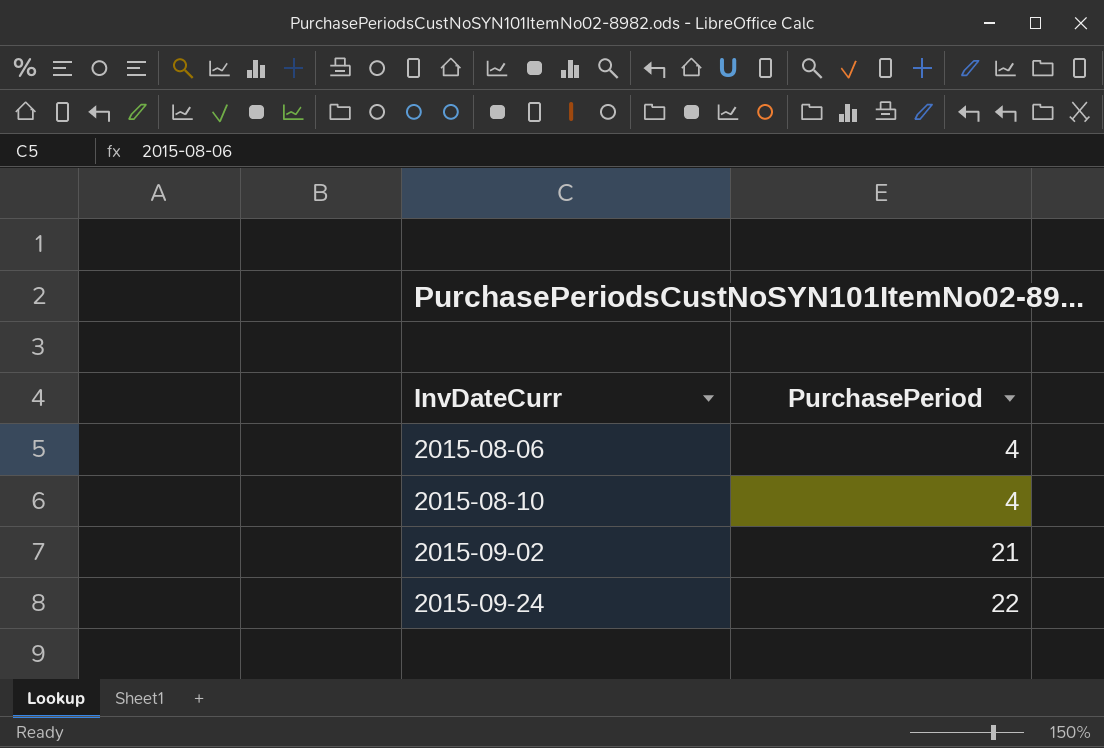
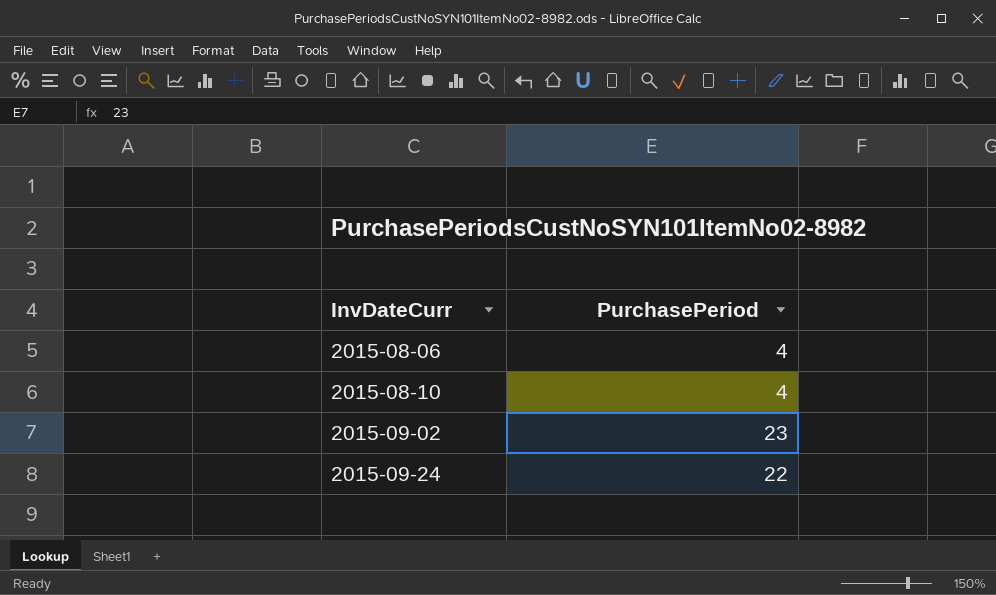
2015-09-02 | PurchasePeriod: 21 -> 23

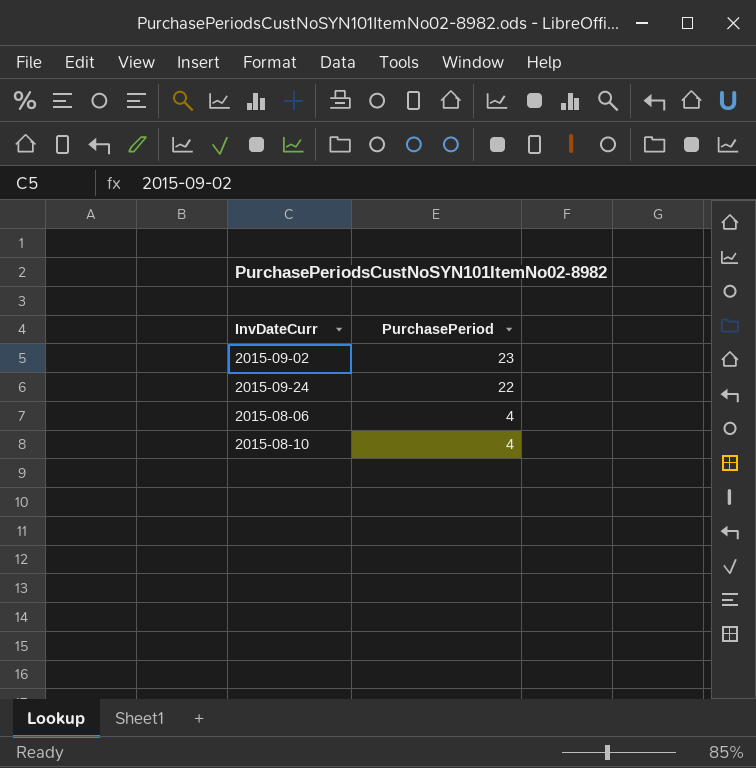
row order: InvDateCurr ascending -> PurchasePeriod descending

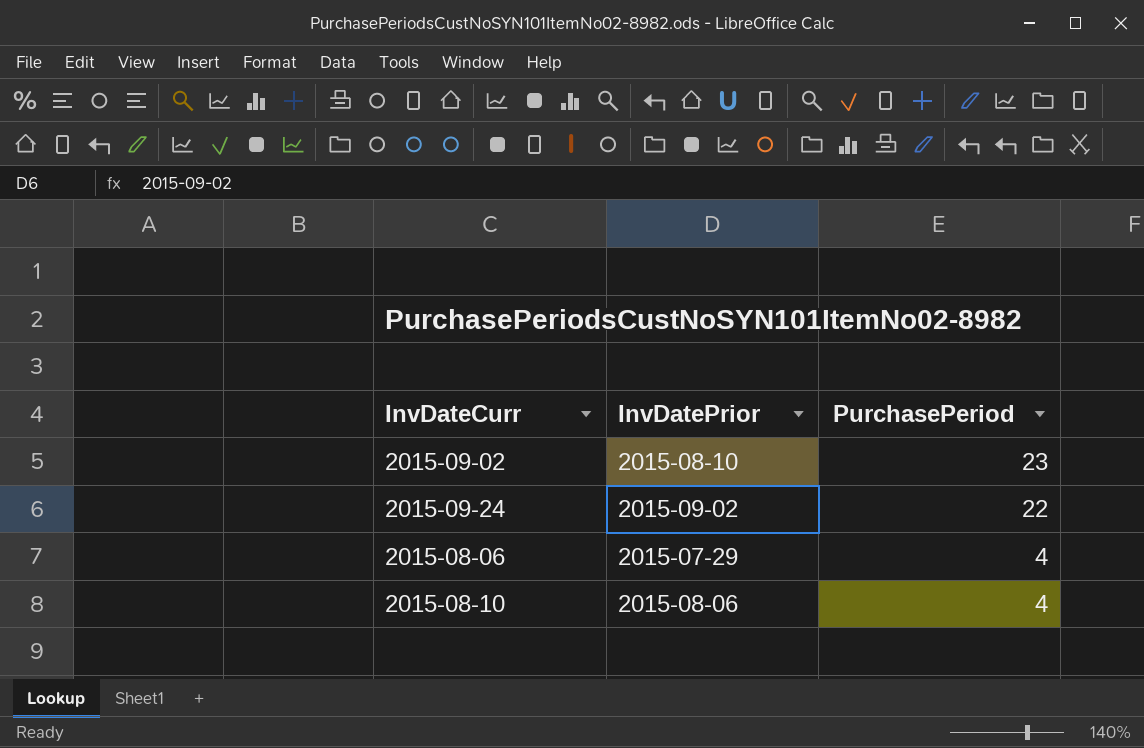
column InvDatePrior | position: none -> 2

